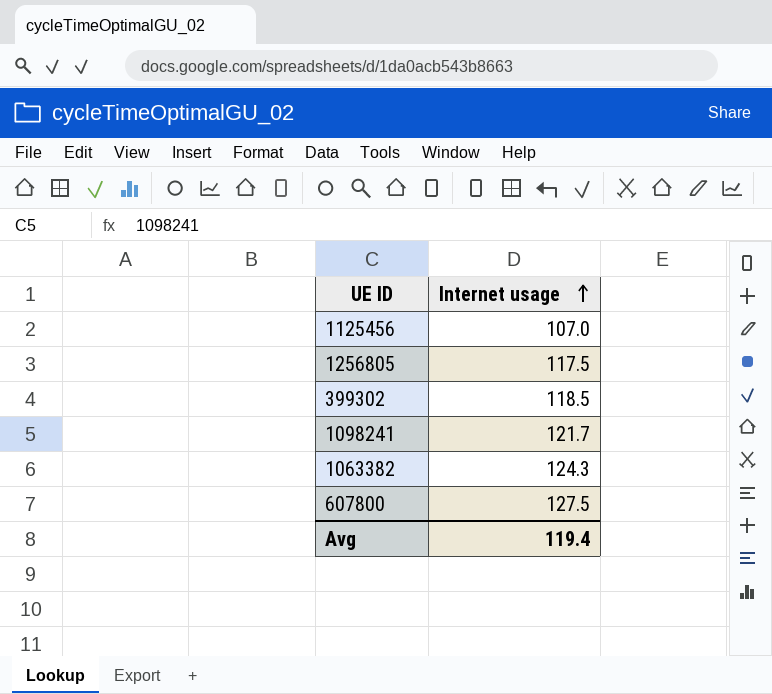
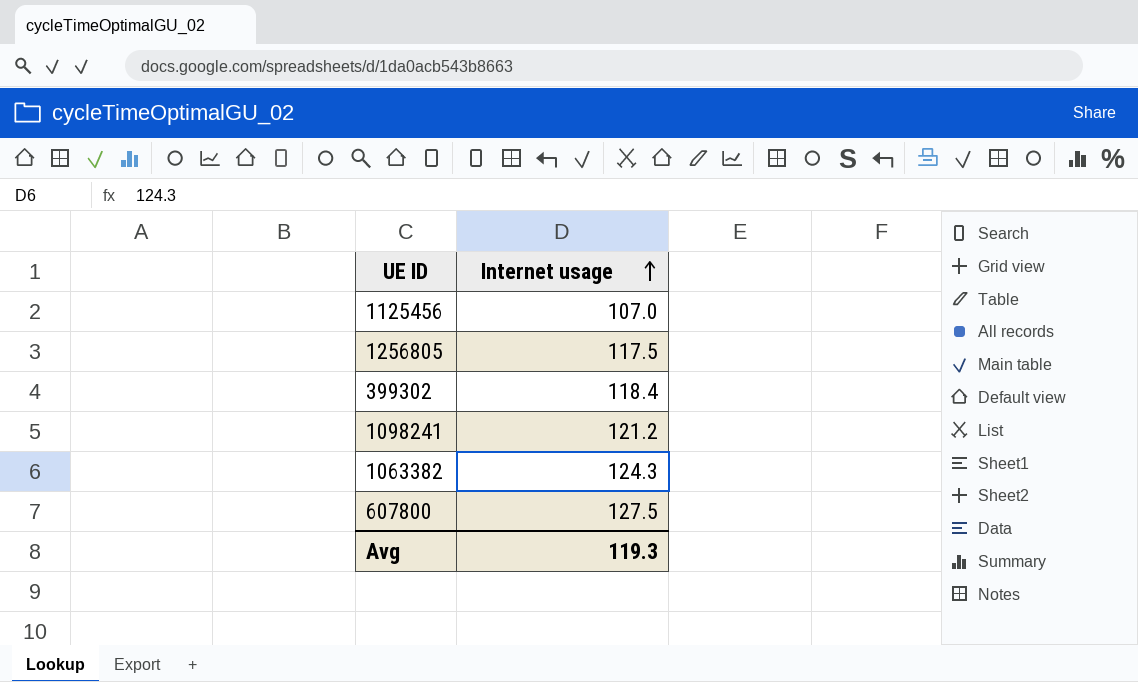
399302 | Internet usage: 118.5 -> 118.4
1098241 | Internet usage: 121.7 -> 121.2
Avg | Internet usage: 119.4 -> 119.3

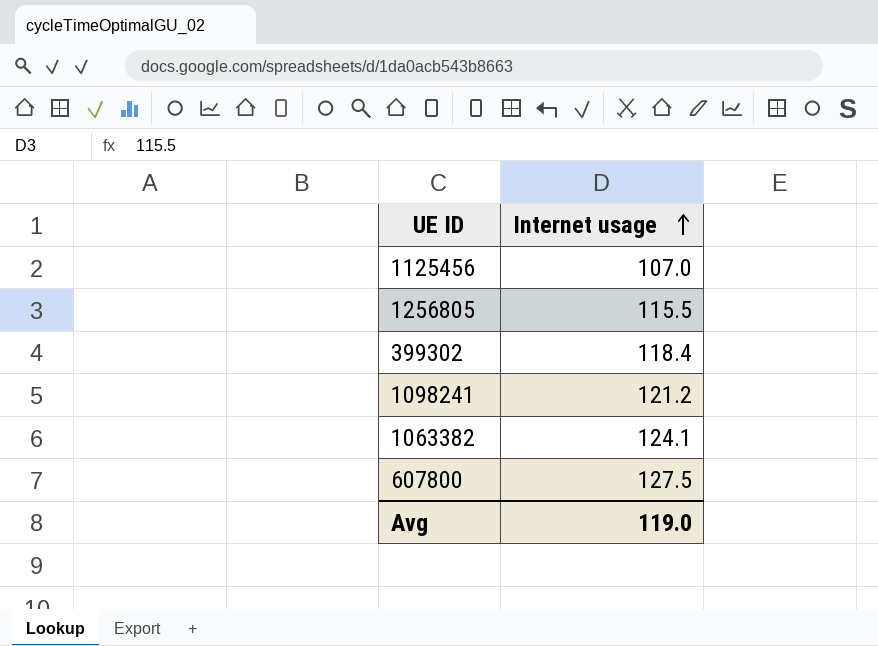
1256805 | Internet usage: 117.5 -> 115.5
1063382 | Internet usage: 124.3 -> 124.1
Avg | Internet usage: 119.3 -> 119.0

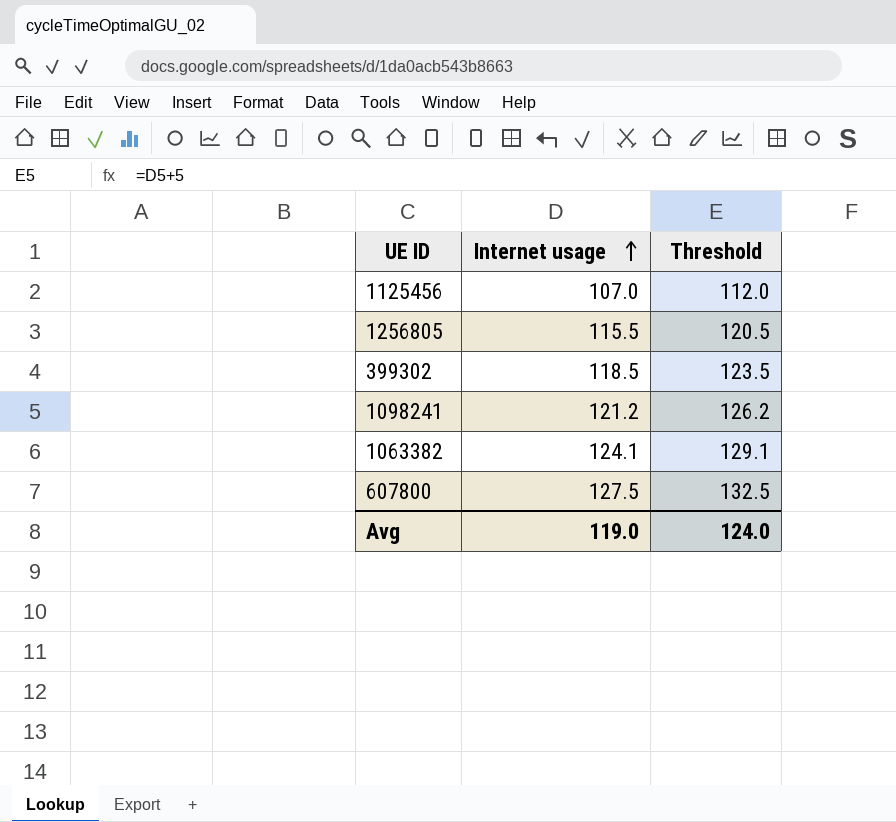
column Threshold | formula: none -> [Internet usage] + 5
399302 | Internet usage: 118.4 -> 118.5

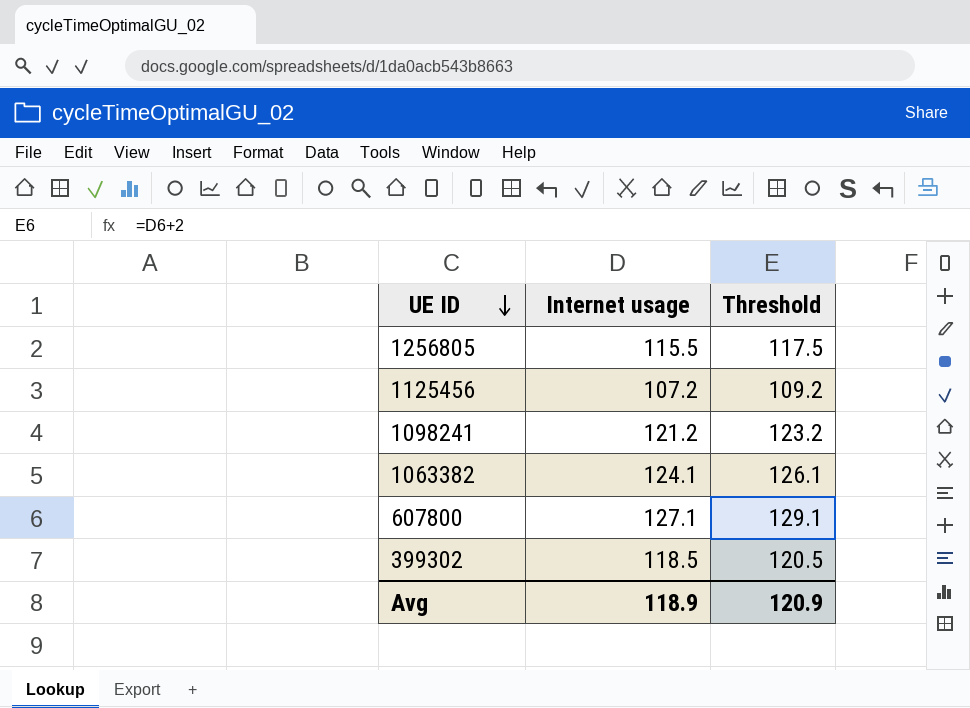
row order: Internet usage ascending -> UE ID descending
column Threshold | formula: [Internet usage] + 5 -> [Internet usage] + 2
1125456 | Internet usage: 107.0 -> 107.2
607800 | Internet usage: 127.5 -> 127.1
Avg | Internet usage: 119.0 -> 118.9
Avg | Threshold: 124.0 -> 120.9

